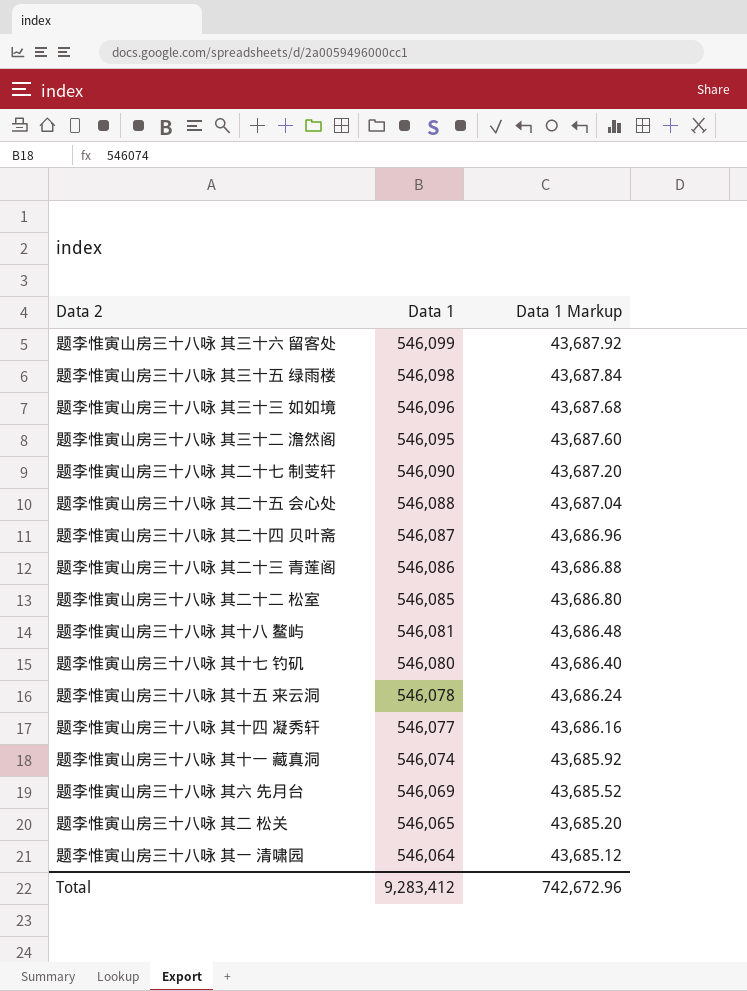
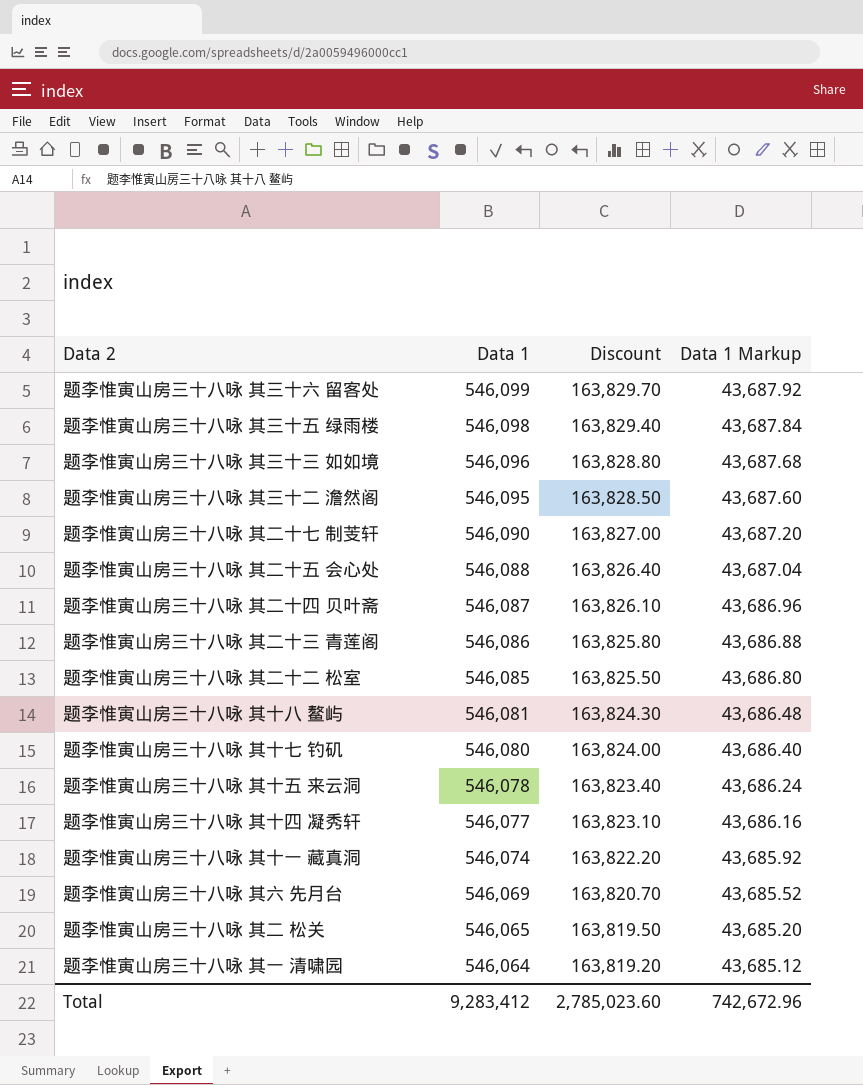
column Discount | formula: none -> [Data 1] * 0.3

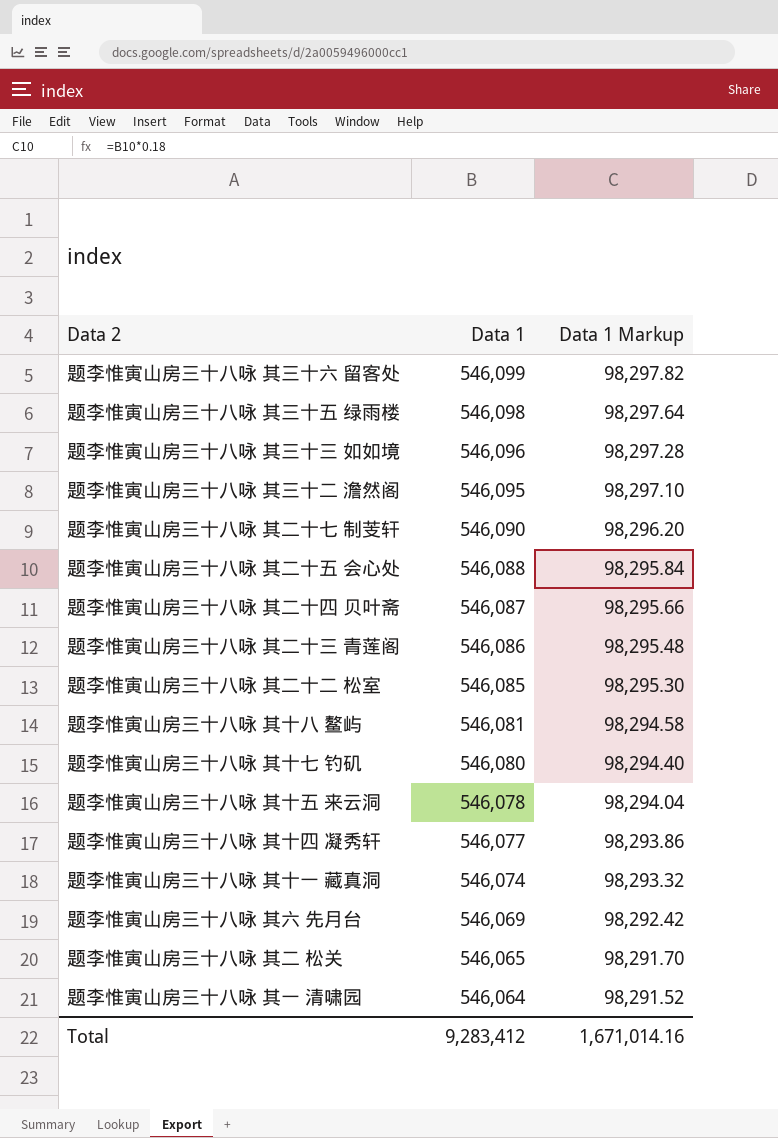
column Discount | formula: [Data 1] * 0.3 -> none
column Data 1 Markup | formula: [Data 1] * 0.08 -> [Data 1] * 0.18
Total | Data 1 Markup: 742,672.96 -> 1,671,014.16

